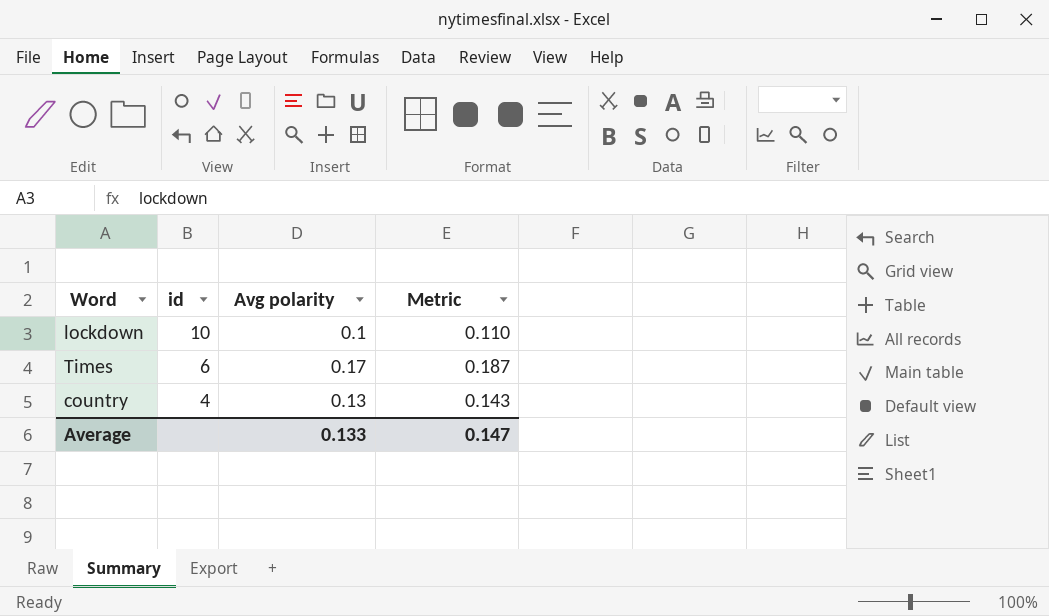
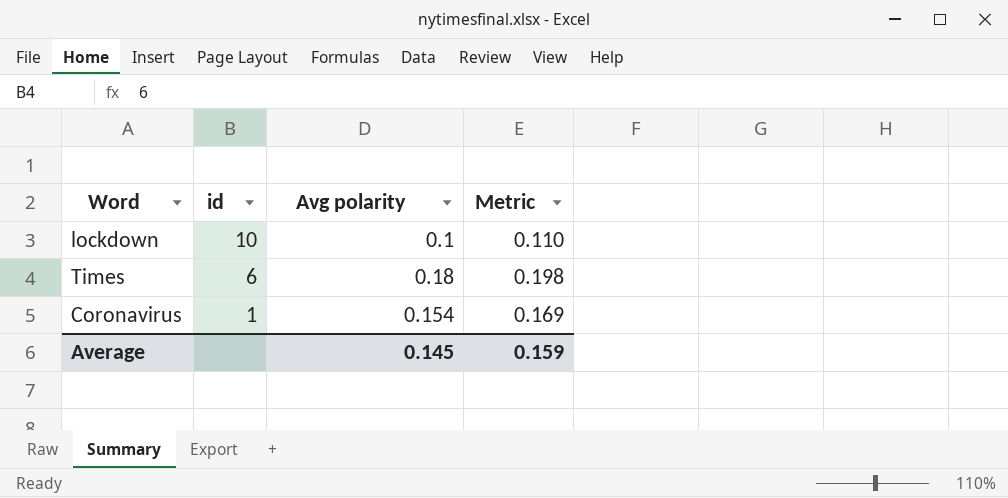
row country: 4 | 0.13 | 0.143 -> none
Times | Avg polarity: 0.17 -> 0.18
Times | Metric: 0.187 -> 0.198
row Coronavirus: none -> 1 | 0.154 | 0.169
Average | Avg polarity: 0.133 -> 0.145
Average | Metric: 0.147 -> 0.159

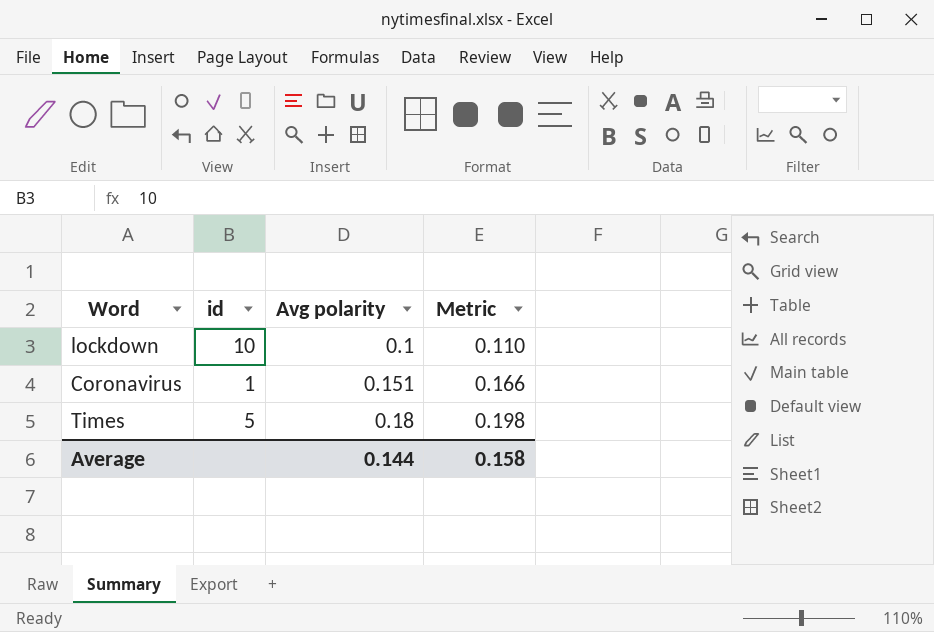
row order: id descending -> Avg polarity ascending
Coronavirus | Avg polarity: 0.154 -> 0.151
Coronavirus | Metric: 0.169 -> 0.166
Times | id: 6 -> 5
Average | Avg polarity: 0.145 -> 0.144
Average | Metric: 0.159 -> 0.158

